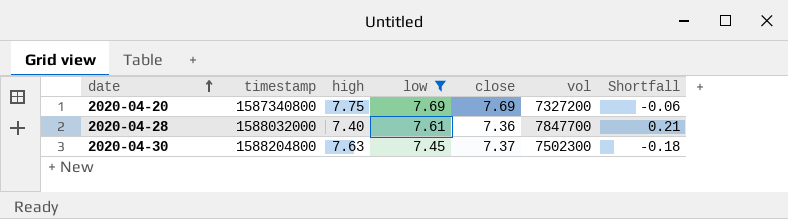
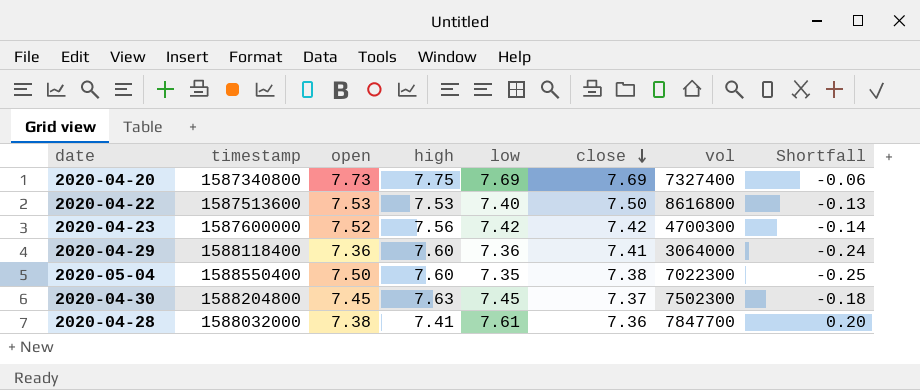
filter: low >= 7.45 -> none
row order: date ascending -> close descending
column open | position: none -> 3
2020-04-20 | vol: 7327200 -> 7327400
2020-04-28 | high: 7.40 -> 7.41
2020-04-28 | Shortfall: 0.21 -> 0.20

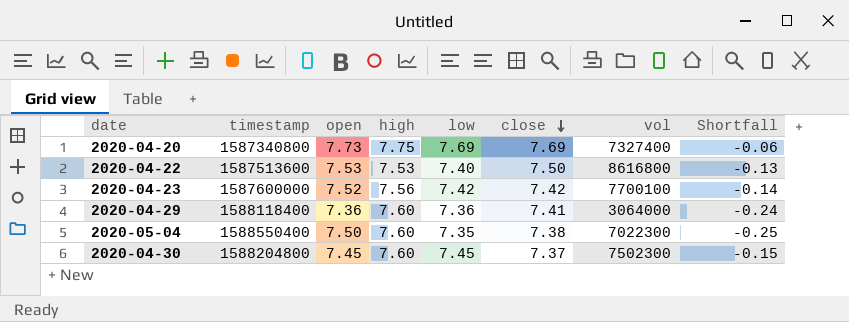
row 2020-04-28: 1588032000 | 7.38 | 7.41 | 7.61 | 7.36 | 7847700 | 0.20 -> none
2020-04-23 | vol: 4700300 -> 7700100
2020-04-30 | high: 7.63 -> 7.60
2020-04-30 | Shortfall: -0.18 -> -0.15

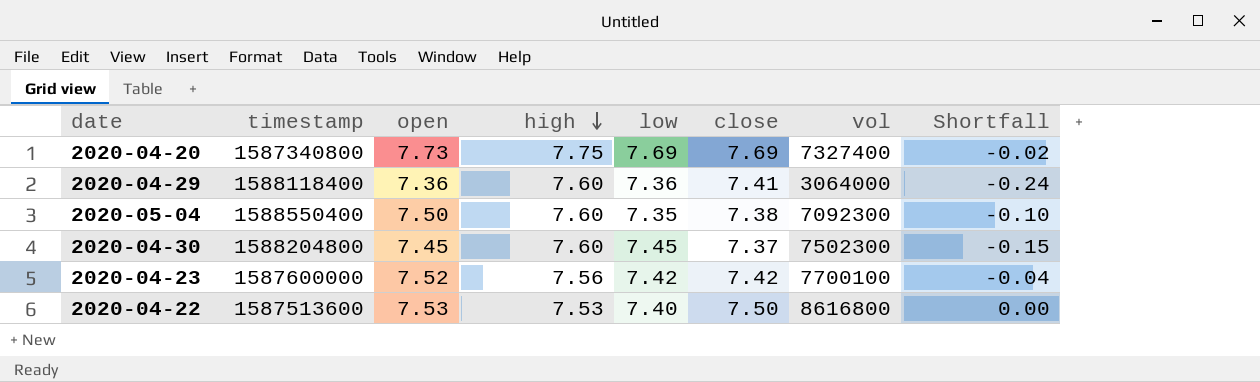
row order: close descending -> high descending
column Shortfall | formula: [low] - [high] -> [open] - [high]
2020-05-04 | vol: 7022300 -> 7092300

